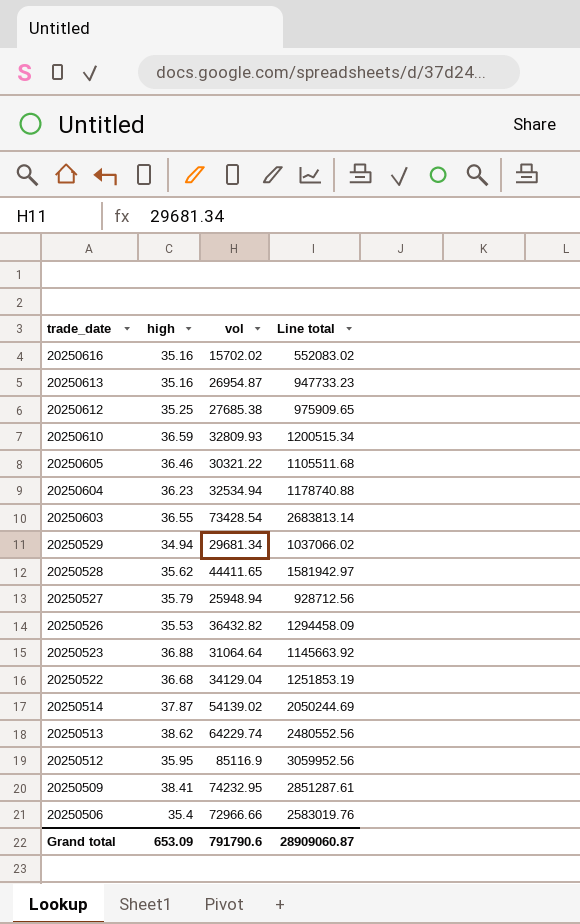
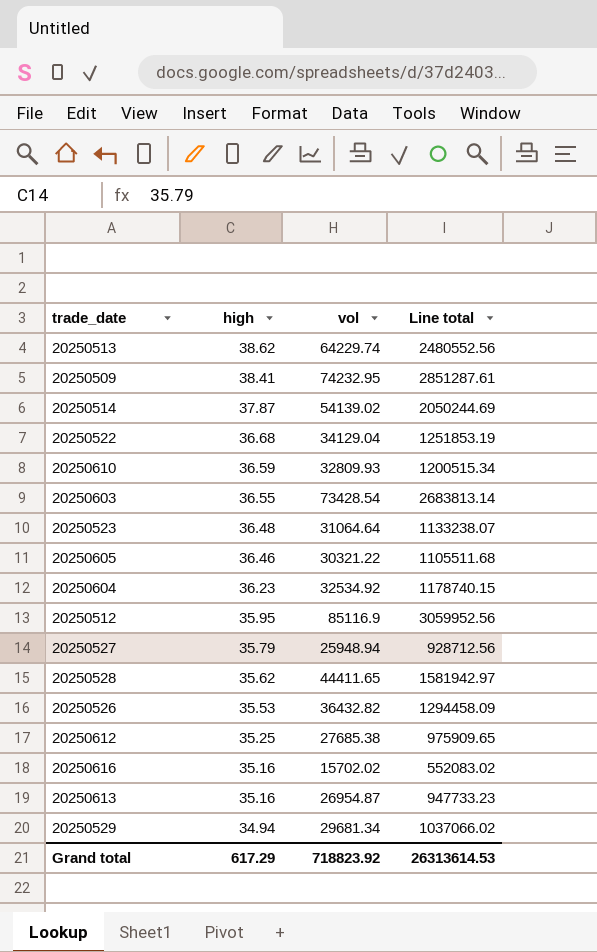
row order: trade_date descending -> high descending
row 20250506: 35.4 | 72966.66 | 2583019.76 -> none
20250523 | high: 36.88 -> 36.48
20250523 | Line total: 1145663.92 -> 1133238.07
20250604 | vol: 32534.94 -> 32534.92
20250604 | Line total: 1178740.88 -> 1178740.15
Grand total | high: 653.09 -> 617.29
Grand total | vol: 791790.6 -> 718823.92
Grand total | Line total: 28909060.87 -> 26313614.53

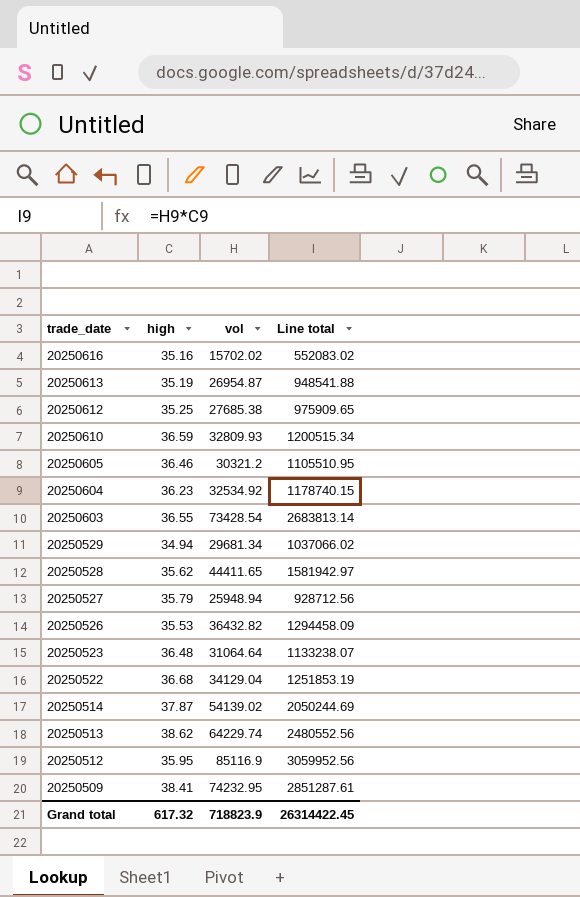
row order: high descending -> trade_date descending
20250613 | high: 35.16 -> 35.19
20250613 | Line total: 947733.23 -> 948541.88
20250605 | vol: 30321.22 -> 30321.2
20250605 | Line total: 1105511.68 -> 1105510.95
Grand total | high: 617.29 -> 617.32
Grand total | vol: 718823.92 -> 718823.9
Grand total | Line total: 26313614.53 -> 26314422.45

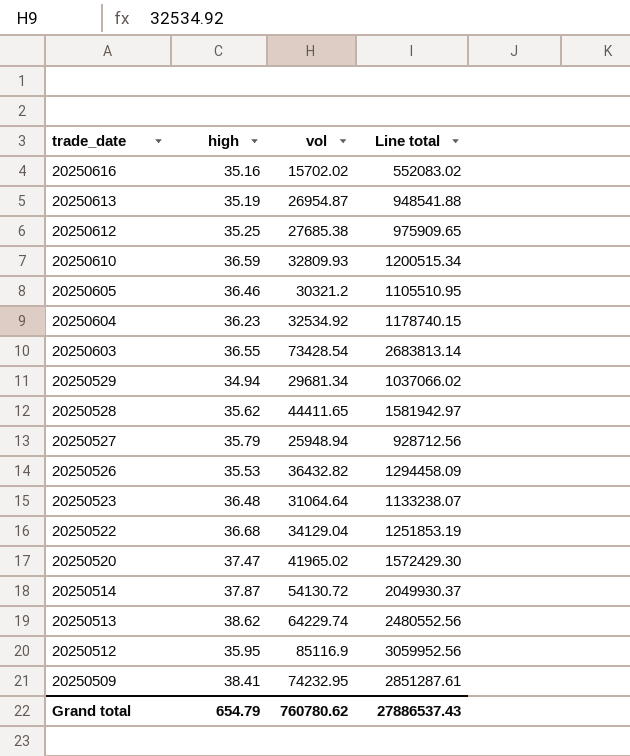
row 20250520: none -> 37.47 | 41965.02 | 1572429.30
20250514 | vol: 54139.02 -> 54130.72
20250514 | Line total: 2050244.69 -> 2049930.37
Grand total | high: 617.32 -> 654.79
Grand total | vol: 718823.9 -> 760780.62
Grand total | Line total: 26314422.45 -> 27886537.43

